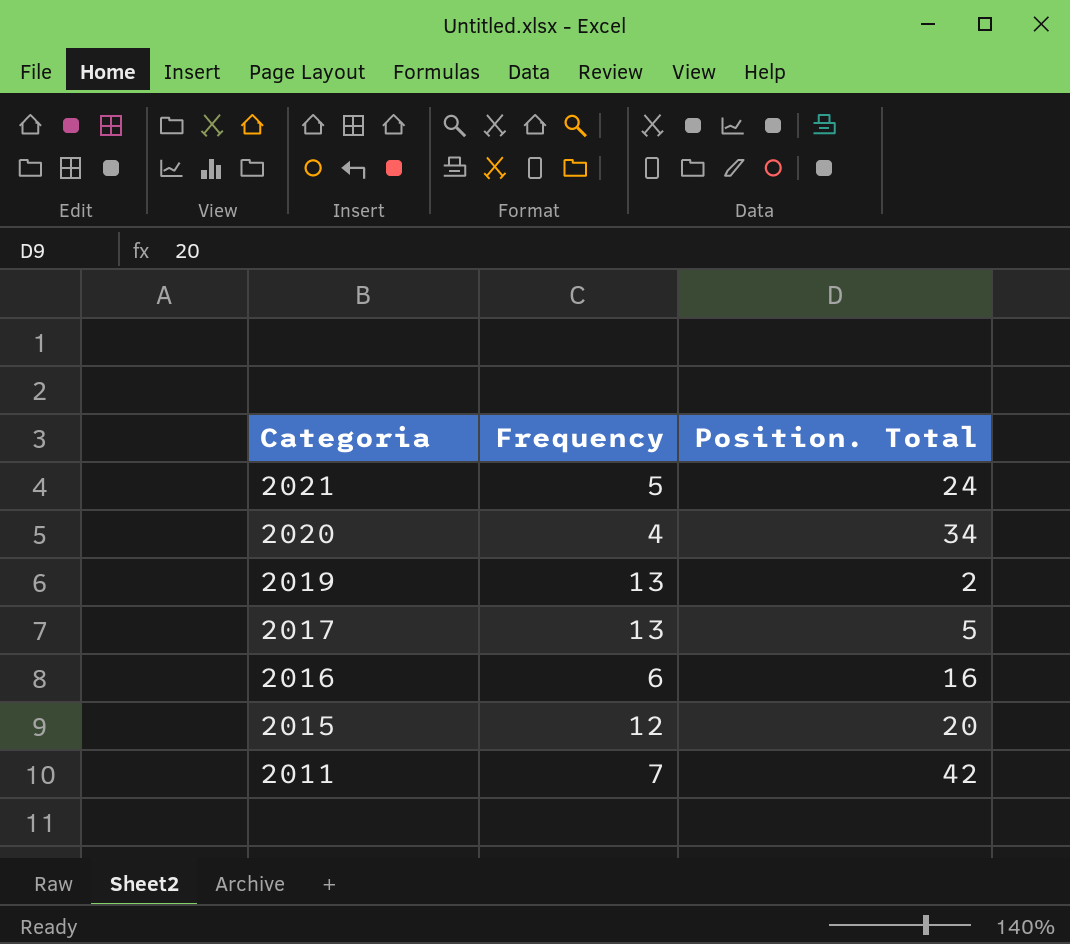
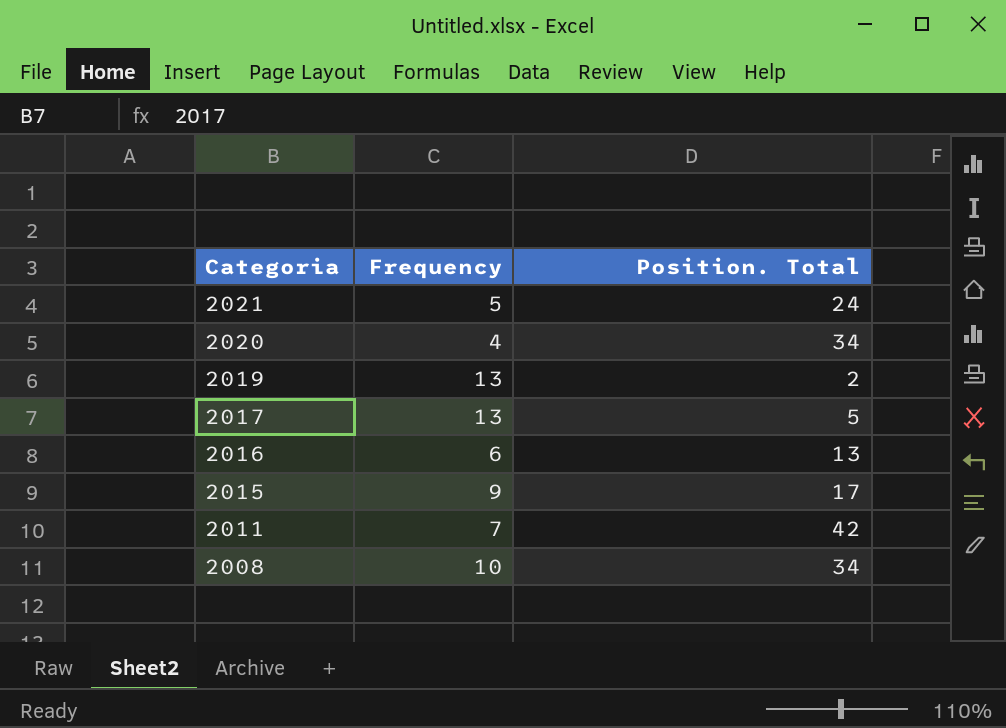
2016 | Position. Total: 16 -> 13
2015 | Frequency: 12 -> 9
2015 | Position. Total: 20 -> 17
row 2008: none -> 10 | 34

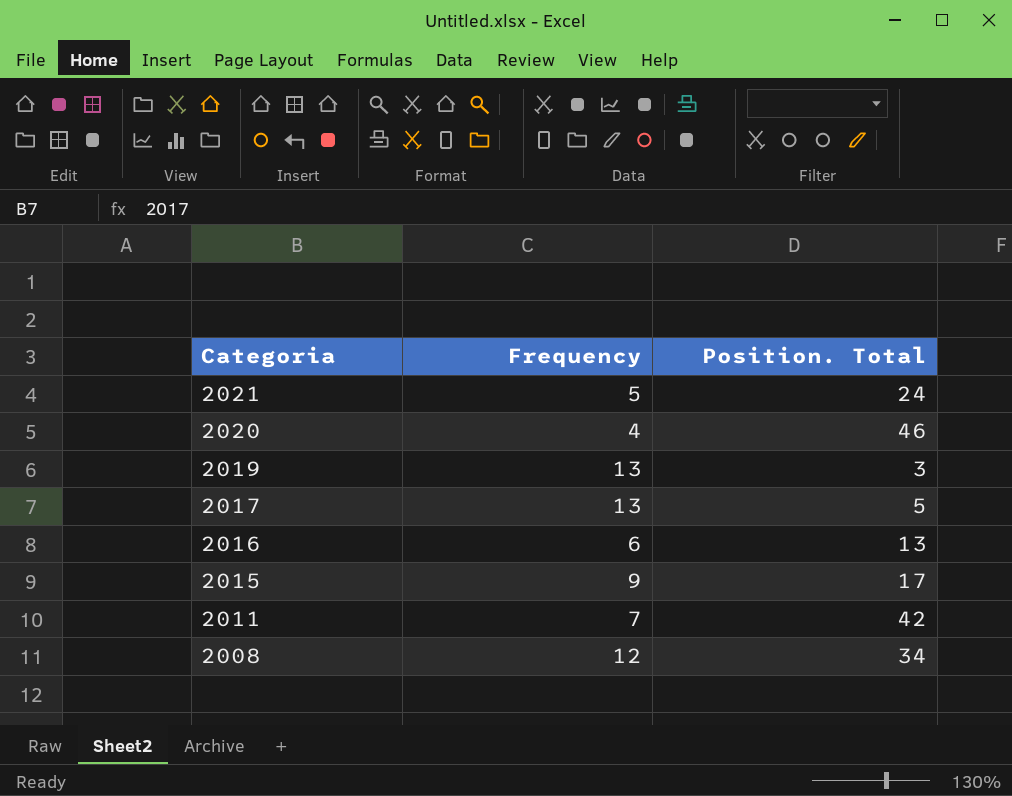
2020 | Position. Total: 34 -> 46
2019 | Position. Total: 2 -> 3
2008 | Frequency: 10 -> 12

